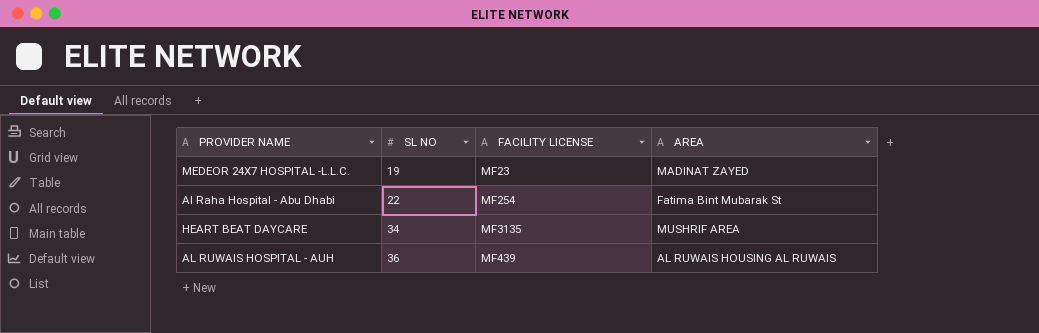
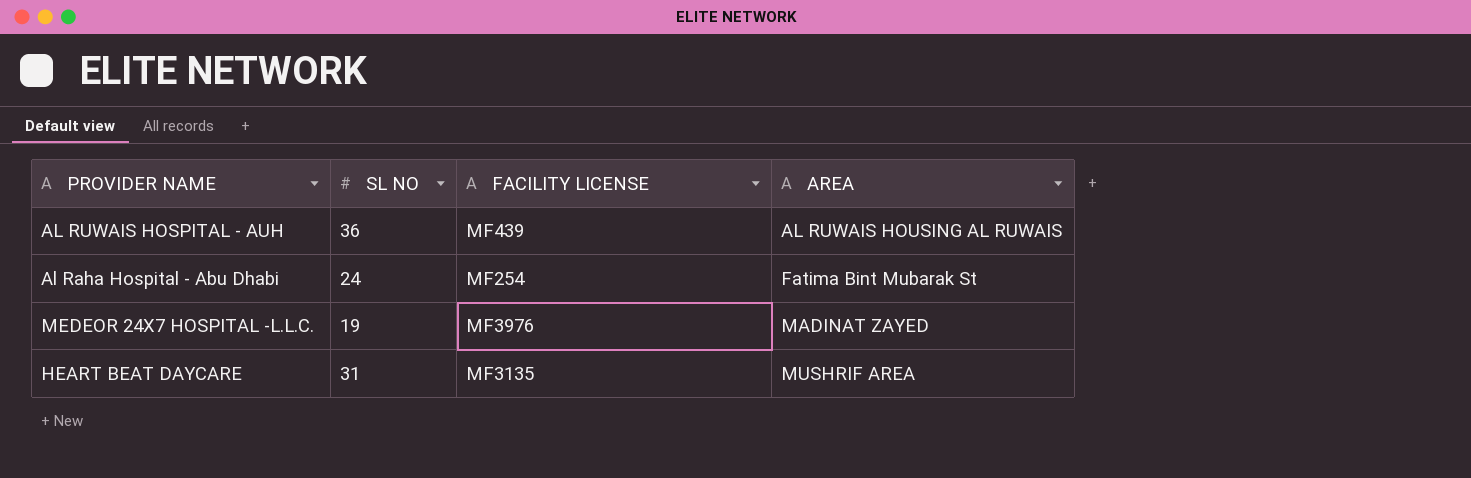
row order: SL NO ascending -> AREA ascending
Al Raha Hospital - Abu Dhabi | SL NO: 22 -> 24
MEDEOR 24X7 HOSPITAL -L.L.C. | FACILITY LICENSE: MF23 -> MF3976
HEART BEAT DAYCARE | SL NO: 34 -> 31

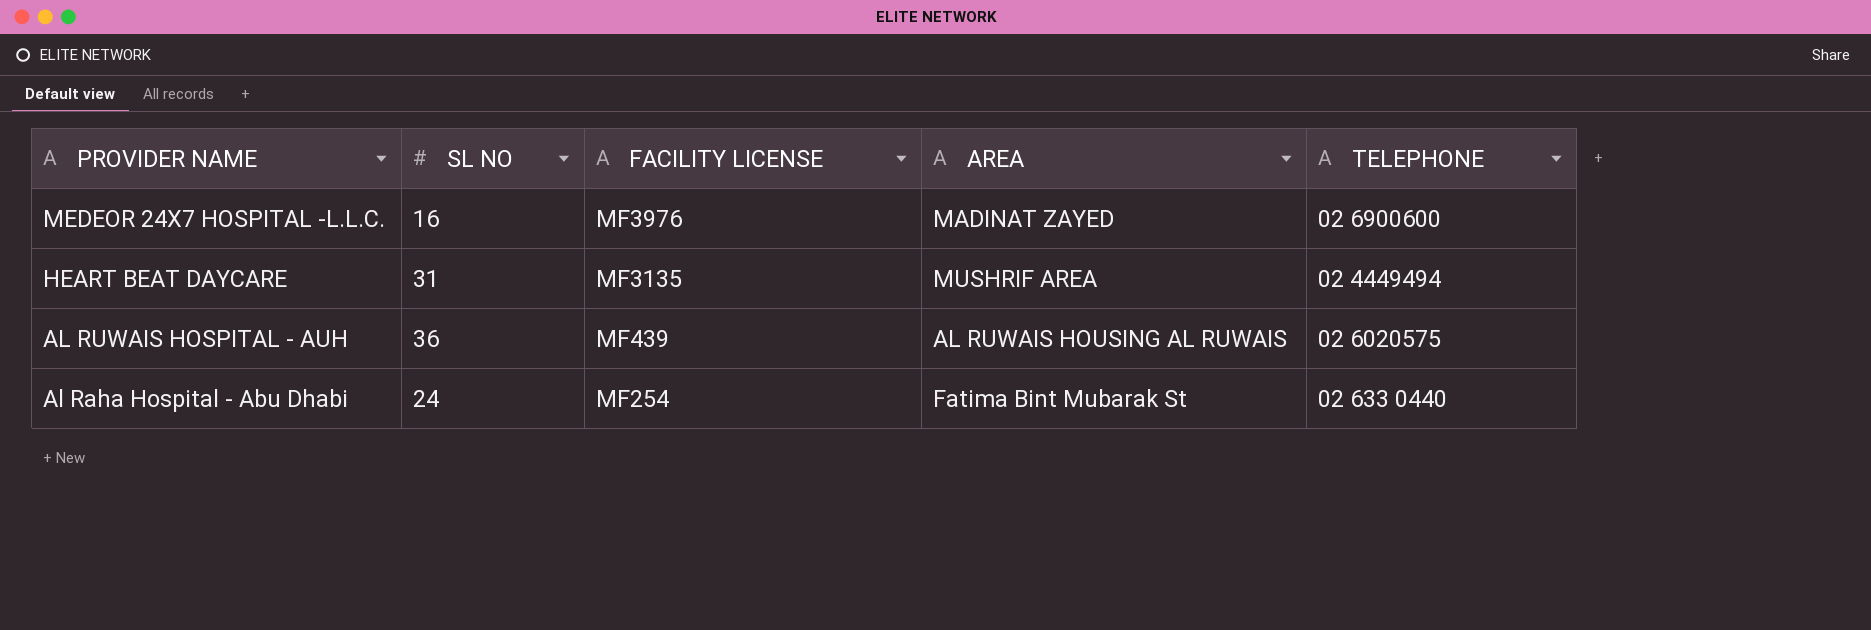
row order: AREA ascending -> PROVIDER NAME descending
column TELEPHONE | position: none -> 5
MEDEOR 24X7 HOSPITAL -L.L.C. | SL NO: 19 -> 16

